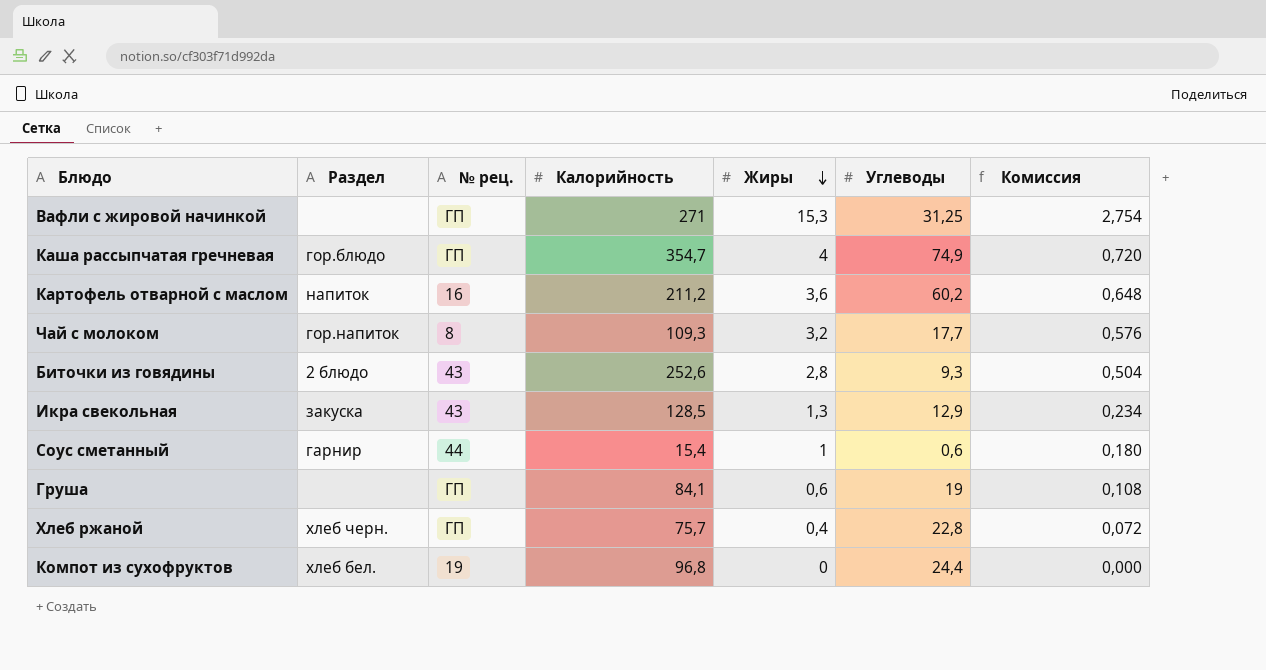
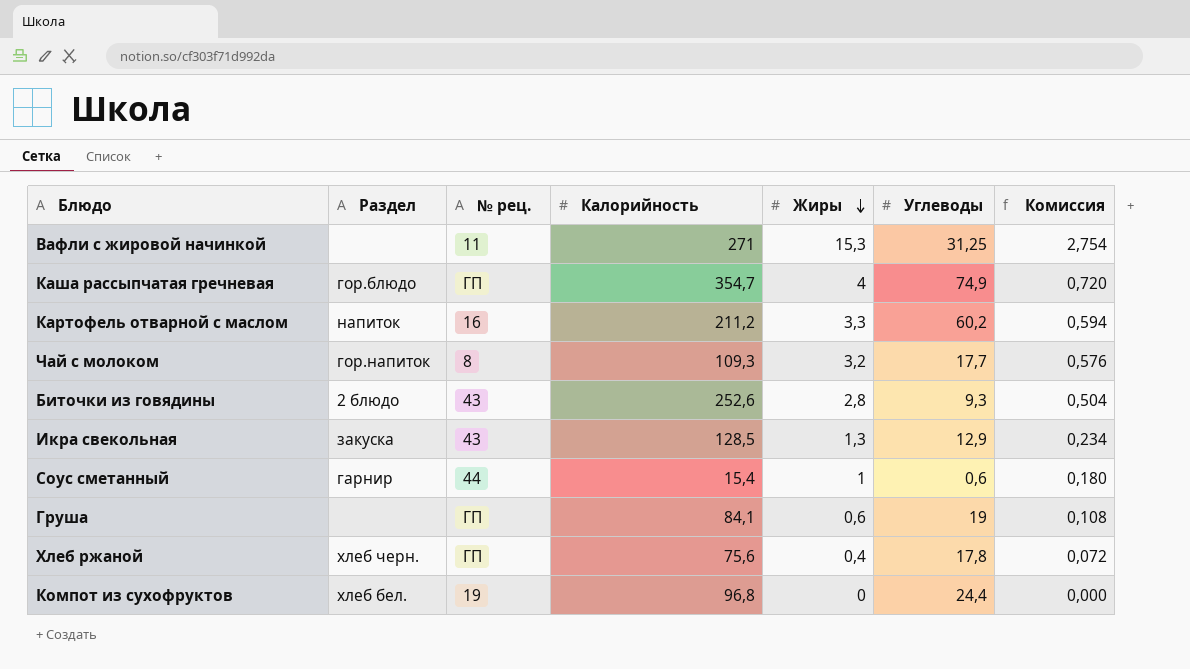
Вафли с жировой начинкой | № рец.: ГП -> 11
Картофель отварной с маслом | Жиры: 3,6 -> 3,3
Картофель отварной с маслом | Комиссия: 0,648 -> 0,594
Хлеб ржаной | Калорийность: 75,7 -> 75,6
Хлеб ржаной | Углеводы: 22,8 -> 17,8

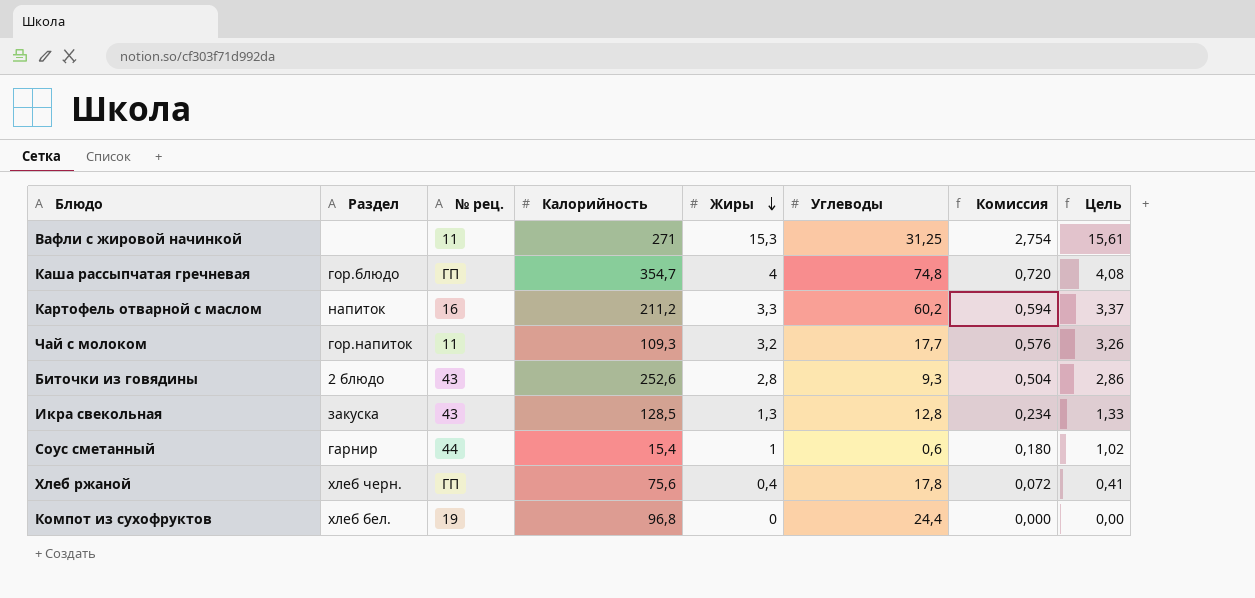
column Цель | formula: none -> [Жиры] * 1,02
row Груша: none | ГП | 84,1 | 0,6 | 19 | 0,108 -> none
Каша рассыпчатая гречневая | Углеводы: 74,9 -> 74,8
Чай с молоком | № рец.: 8 -> 11
Икра свекольная | Углеводы: 12,9 -> 12,8

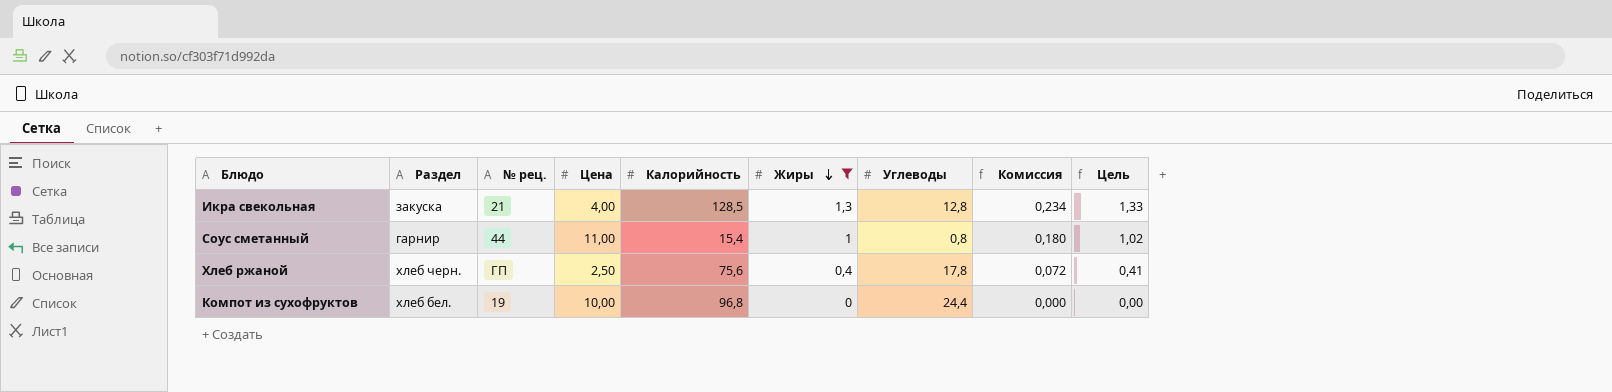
filter: none -> Жиры <= 1,3
column Цена | position: none -> 4
Икра свекольная | № рец.: 43 -> 21
Соус сметанный | Углеводы: 0,6 -> 0,8

